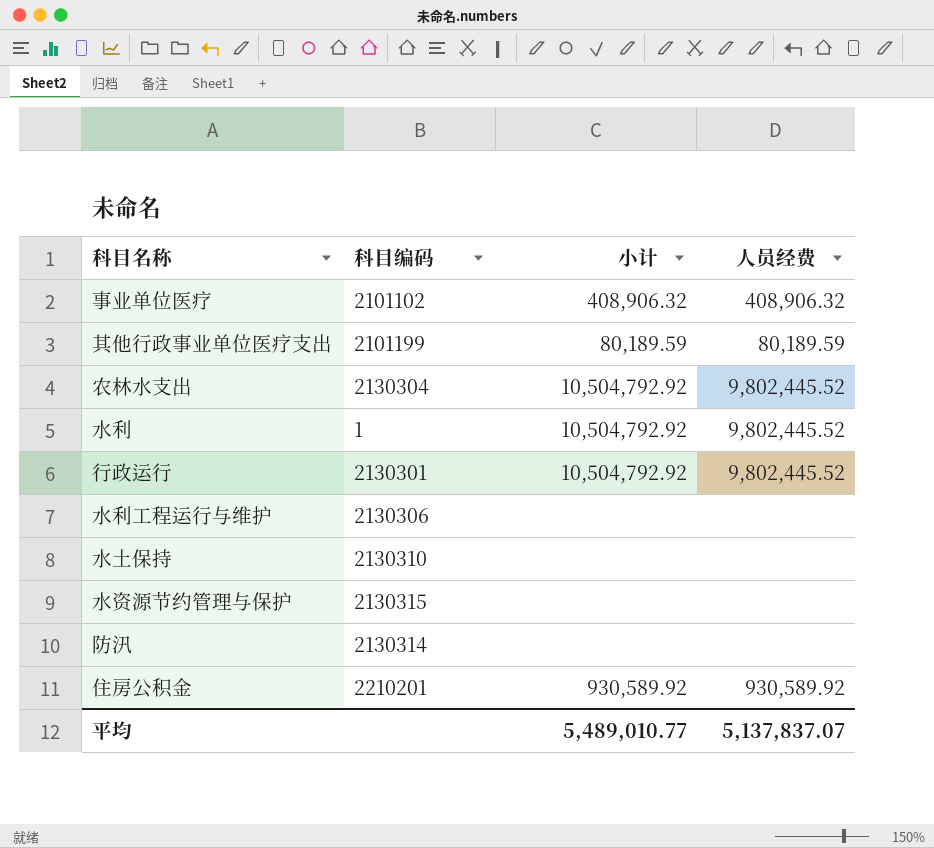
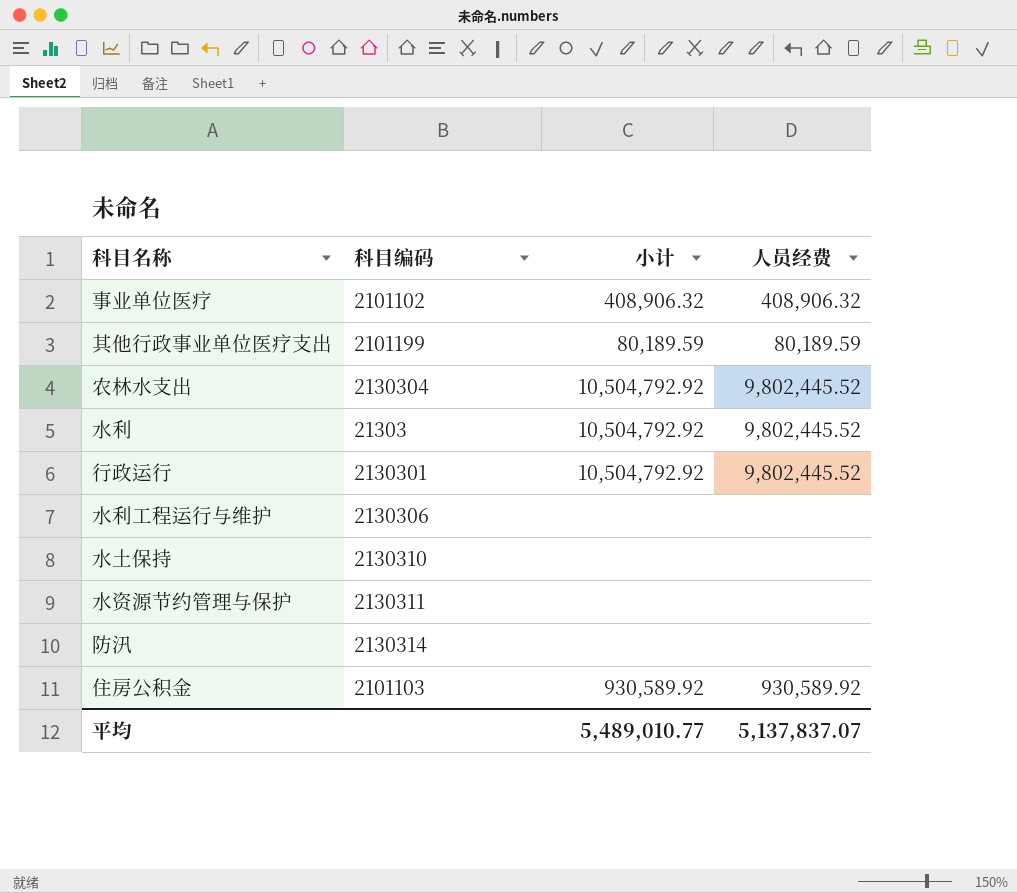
水利 | 科目编码: 1 -> 21303
水资源节约管理与保护 | 科目编码: 2130315 -> 2130311
住房公积金 | 科目编码: 2210201 -> 2101103

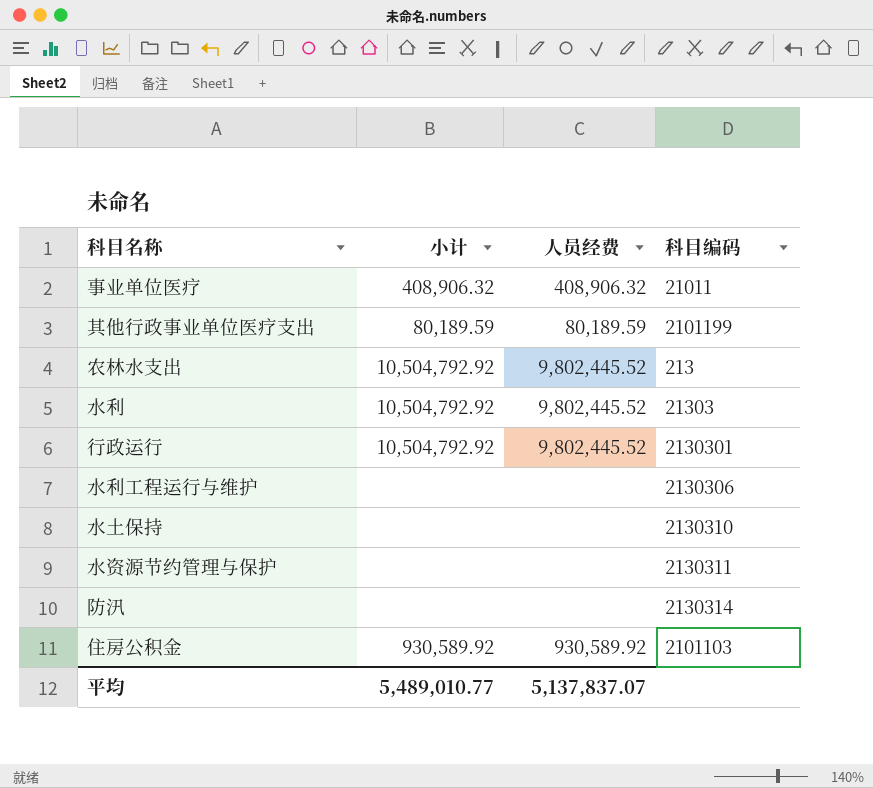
column 科目编码 | position: 2 -> 4
事业单位医疗 | 科目编码: 2101102 -> 21011
农林水支出 | 科目编码: 2130304 -> 213

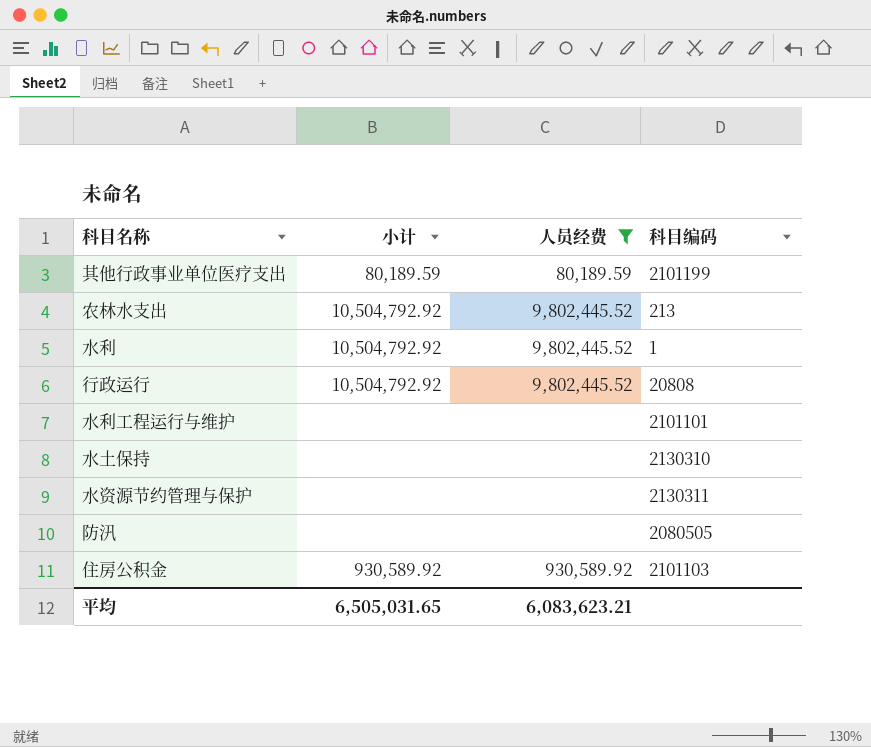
filter: none -> 人员经费 != 408,906.32
水利 | 科目编码: 21303 -> 1
行政运行 | 科目编码: 2130301 -> 20808
水利工程运行与维护 | 科目编码: 2130306 -> 2101101
防汛 | 科目编码: 2130314 -> 2080505
平均 | 小计: 5,489,010.77 -> 6,505,031.65
平均 | 人员经费: 5,137,837.07 -> 6,083,623.21

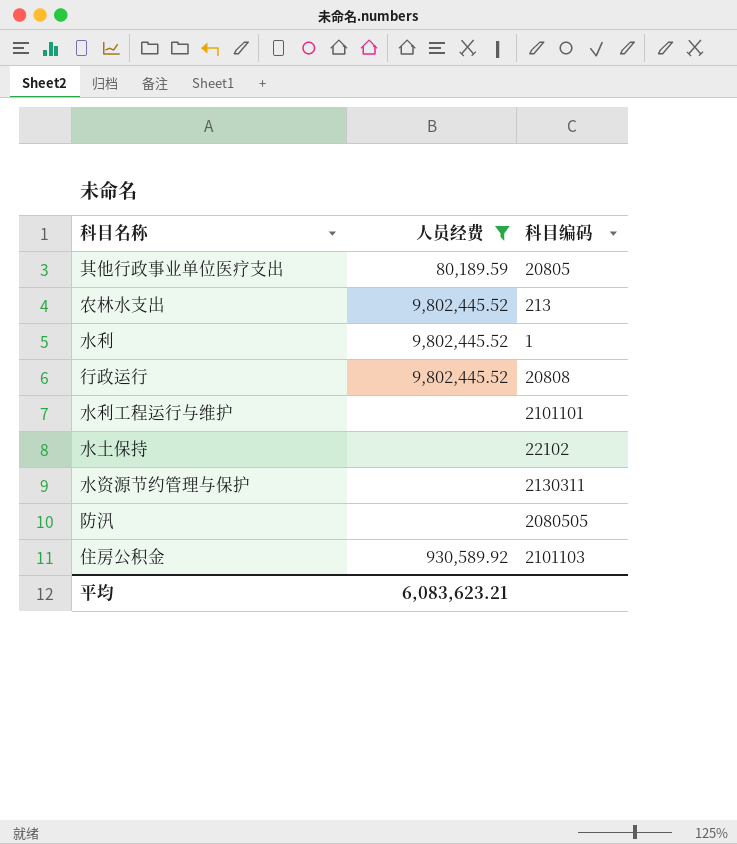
column 小计 | position: 2 -> none
其他行政事业单位医疗支出 | 科目编码: 2101199 -> 20805
水土保持 | 科目编码: 2130310 -> 22102

